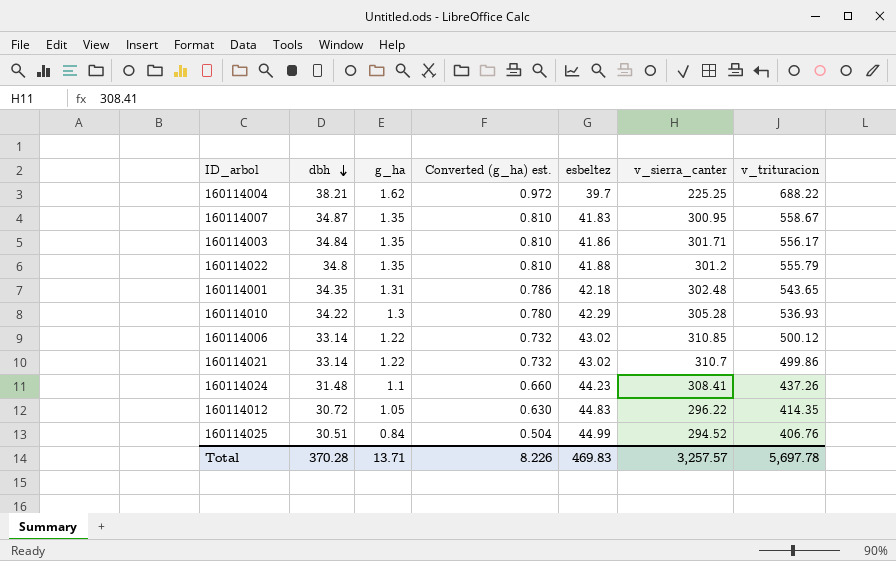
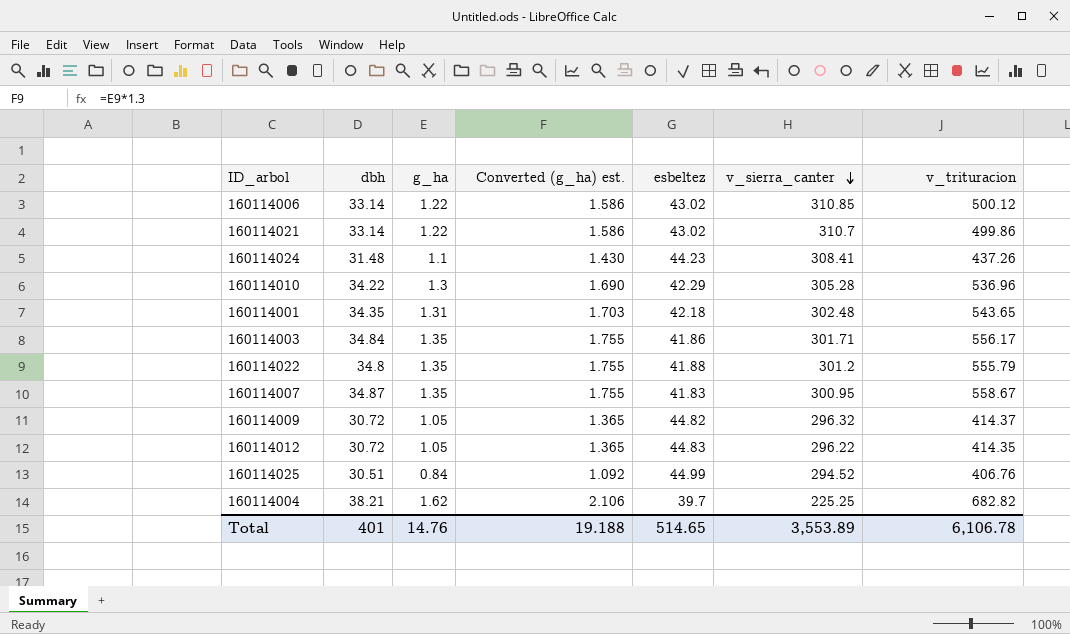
row order: dbh descending -> v_sierra_canter descending
column Converted (g_ha) est. | formula: [g_ha] * 0.6 -> [g_ha] * 1.3
160114010 | v_trituracion: 536.93 -> 536.96
row 160114009: none -> 30.72 | 1.05 | 1.365 | 44.82 | 296.32 | 414.37
160114004 | v_trituracion: 688.22 -> 682.82
Total | dbh: 370.28 -> 401
Total | g_ha: 13.71 -> 14.76
Total | Converted (g_ha) est.: 8.226 -> 19.188
Total | esbeltez: 469.83 -> 514.65
Total | v_sierra_canter: 3,257.57 -> 3,553.89
Total | v_trituracion: 5,697.78 -> 6,106.78

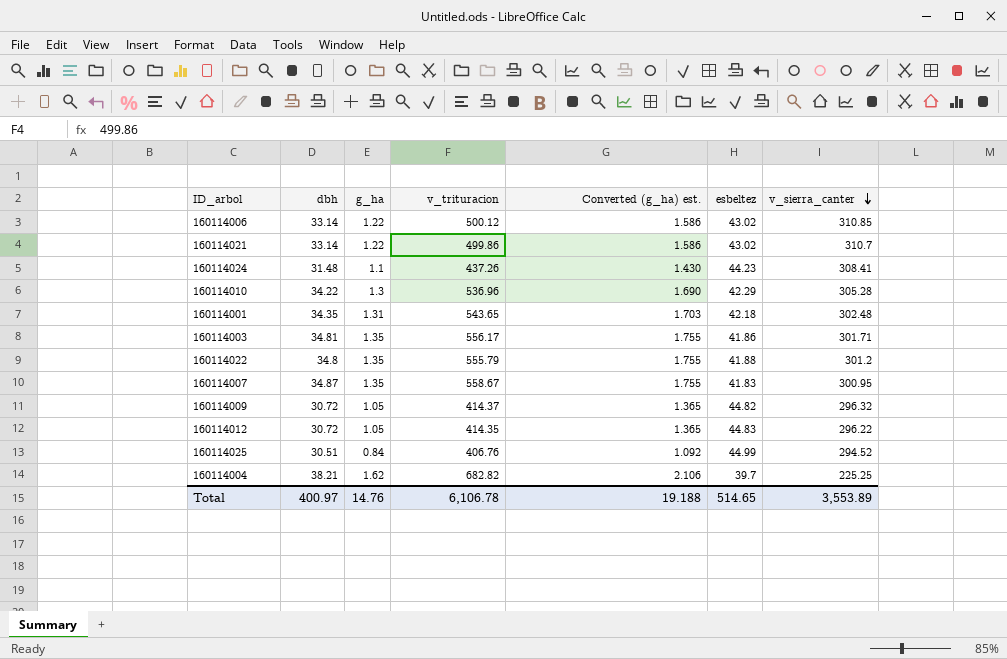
column v_trituracion | position: 7 -> 4
160114003 | dbh: 34.84 -> 34.81
Total | dbh: 401 -> 400.97

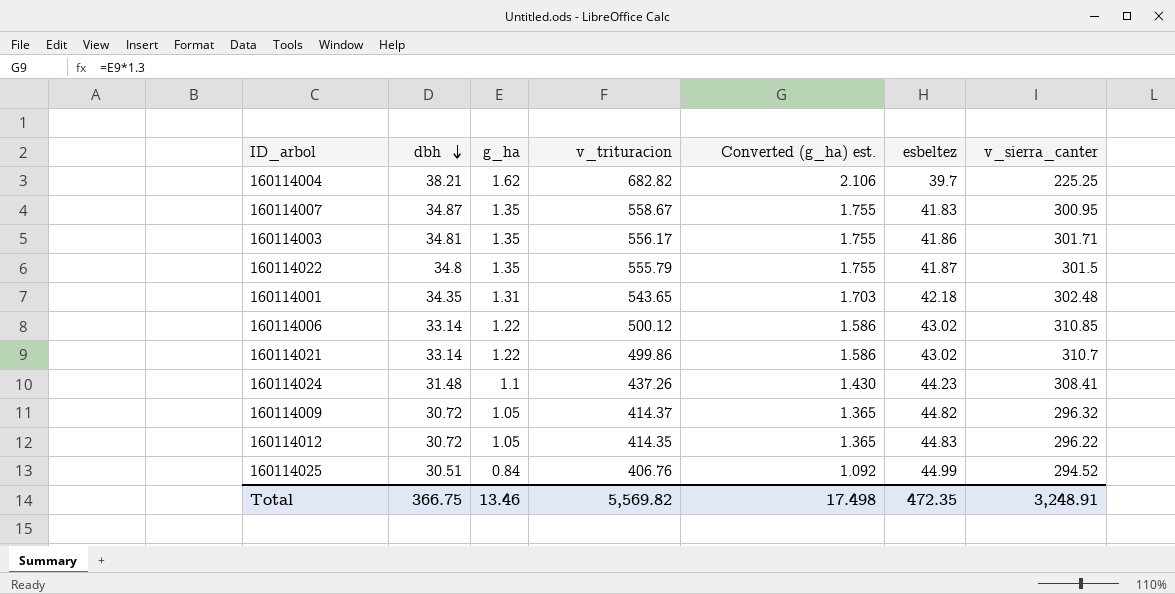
row order: v_sierra_canter descending -> dbh descending
row 160114010: 34.22 | 1.3 | 536.96 | 1.690 | 42.29 | 305.28 -> none
160114022 | esbeltez: 41.88 -> 41.87
160114022 | v_sierra_canter: 301.2 -> 301.5
Total | dbh: 400.97 -> 366.75
Total | g_ha: 14.76 -> 13.46
Total | v_trituracion: 6,106.78 -> 5,569.82
Total | Converted (g_ha) est.: 19.188 -> 17.498
Total | esbeltez: 514.65 -> 472.35
Total | v_sierra_canter: 3,553.89 -> 3,248.91

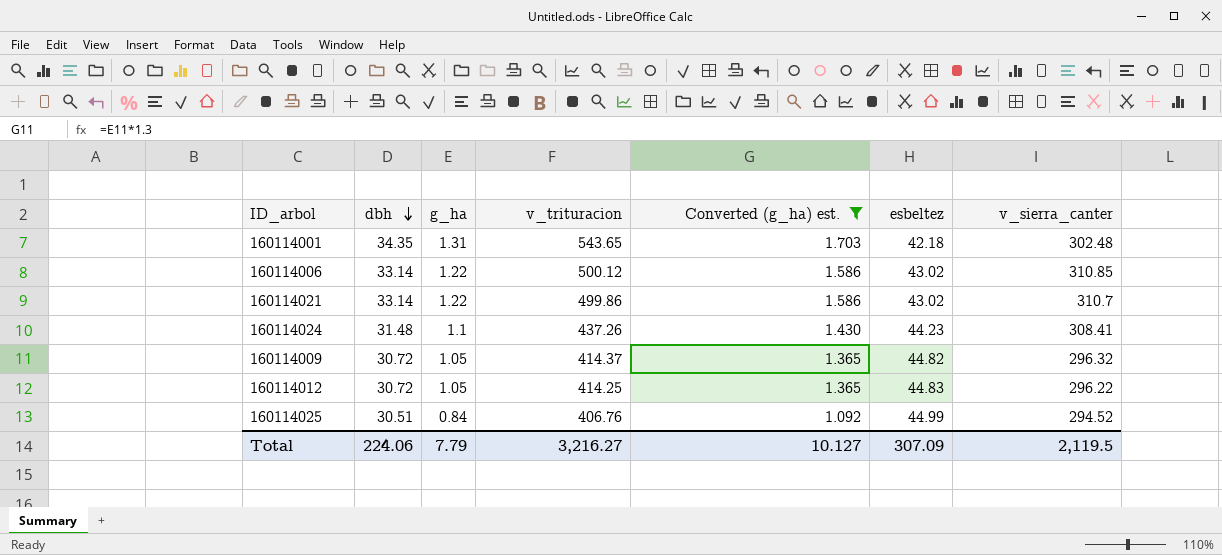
filter: none -> Converted (g_ha) est. <= 1.703
160114012 | v_trituracion: 414.35 -> 414.25
Total | dbh: 366.75 -> 224.06
Total | g_ha: 13.46 -> 7.79
Total | v_trituracion: 5,569.82 -> 3,216.27
Total | Converted (g_ha) est.: 17.498 -> 10.127
Total | esbeltez: 472.35 -> 307.09
Total | v_sierra_canter: 3,248.91 -> 2,119.5

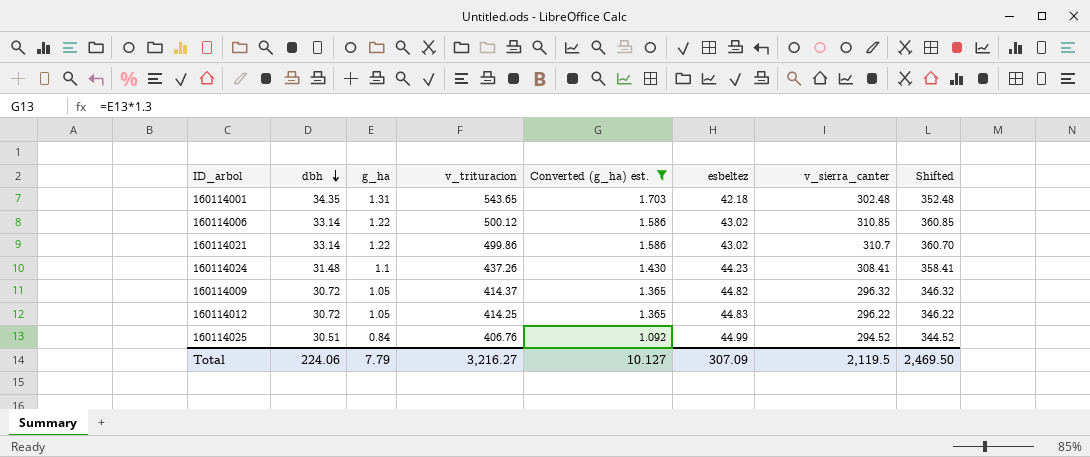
column Shifted | formula: none -> [v_sierra_canter] + 50

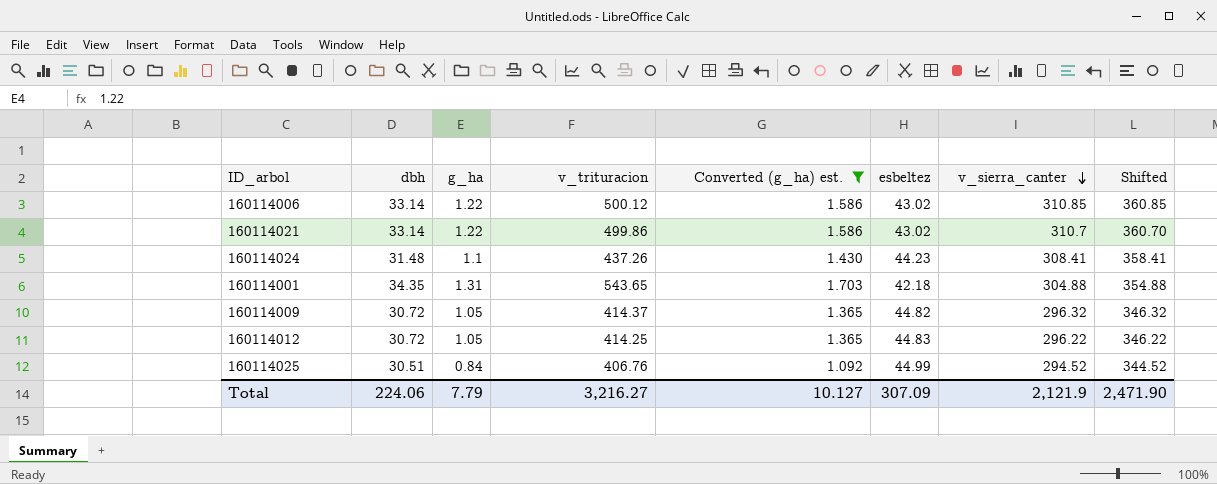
row order: dbh descending -> v_sierra_canter descending
160114001 | v_sierra_canter: 302.48 -> 304.88
160114001 | Shifted: 352.48 -> 354.88
Total | v_sierra_canter: 2,119.5 -> 2,121.9
Total | Shifted: 2,469.50 -> 2,471.90

